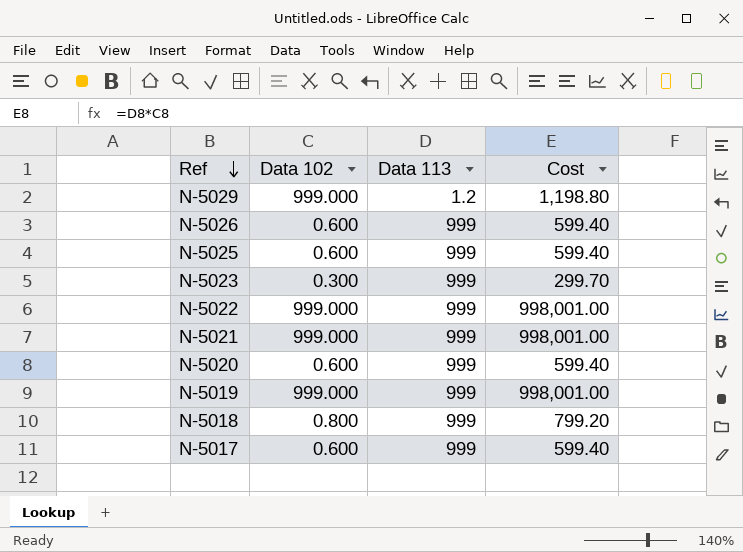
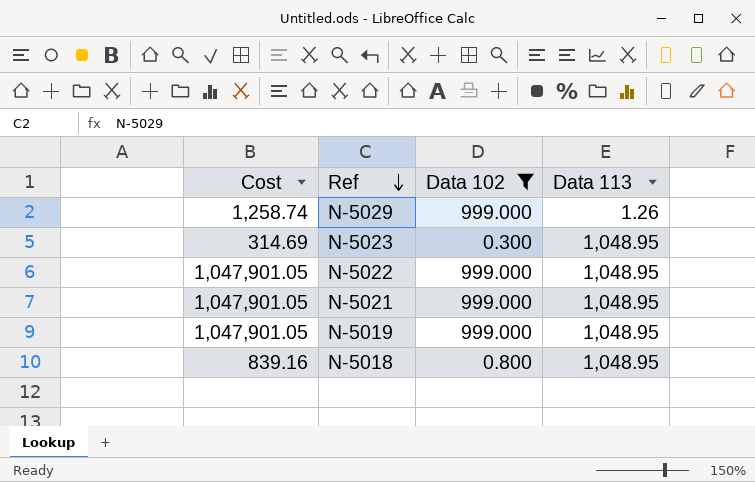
filter: none -> Data 102 != 0.600
column Cost | position: 4 -> 1
N-5029 | Cost: 1,198.80 -> 1,258.74
N-5029 | Data 113: 1.2 -> 1.26
N-5023 | Cost: 299.70 -> 314.69
N-5023 | Data 113: 999 -> 1,048.95
N-5022 | Cost: 998,001.00 -> 1,047,901.05
N-5022 | Data 113: 999 -> 1,048.95
N-5021 | Cost: 998,001.00 -> 1,047,901.05
N-5021 | Data 113: 999 -> 1,048.95
N-5019 | Cost: 998,001.00 -> 1,047,901.05
N-5019 | Data 113: 999 -> 1,048.95
N-5018 | Cost: 799.20 -> 839.16
N-5018 | Data 113: 999 -> 1,048.95

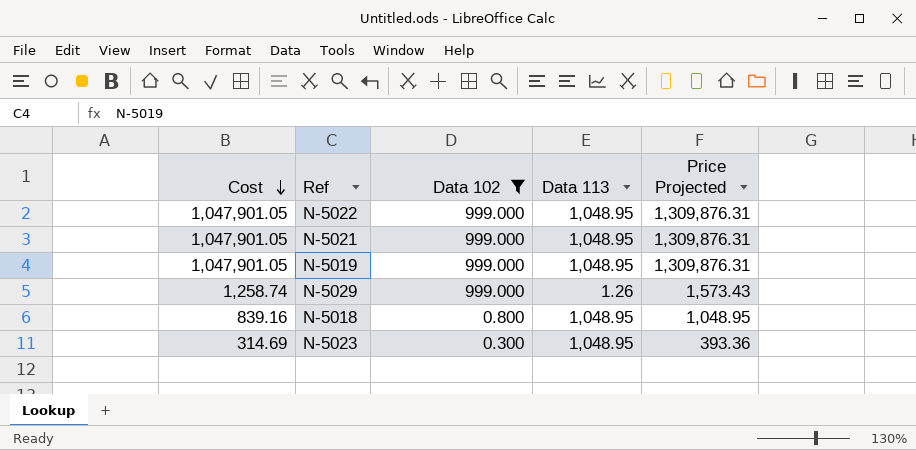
row order: Ref descending -> Cost descending
column Price Projected | formula: none -> [Cost] * 1.25

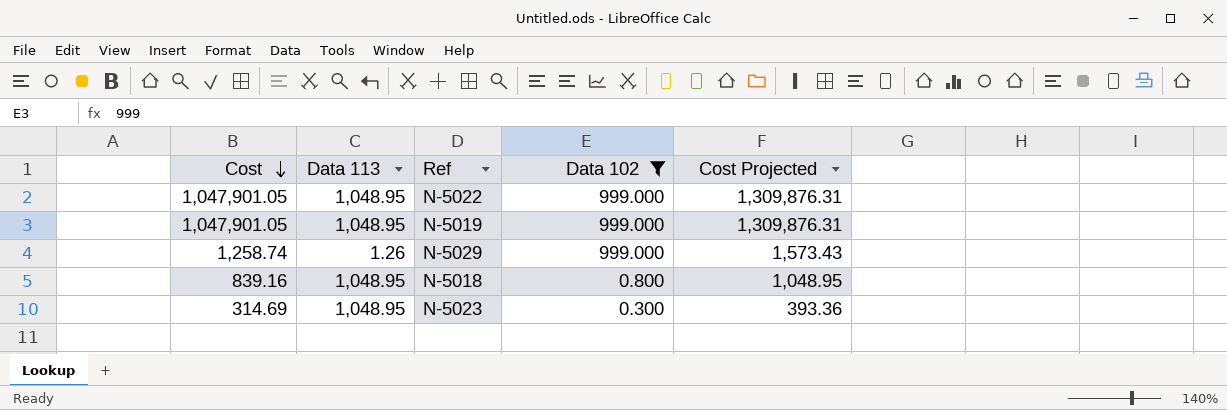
column Data 113 | position: 4 -> 2
column name: Price Projected -> Cost Projected
row N-5021: 1,047,901.05 | 999.000 | 1,048.95 | 1,309,876.31 -> none

